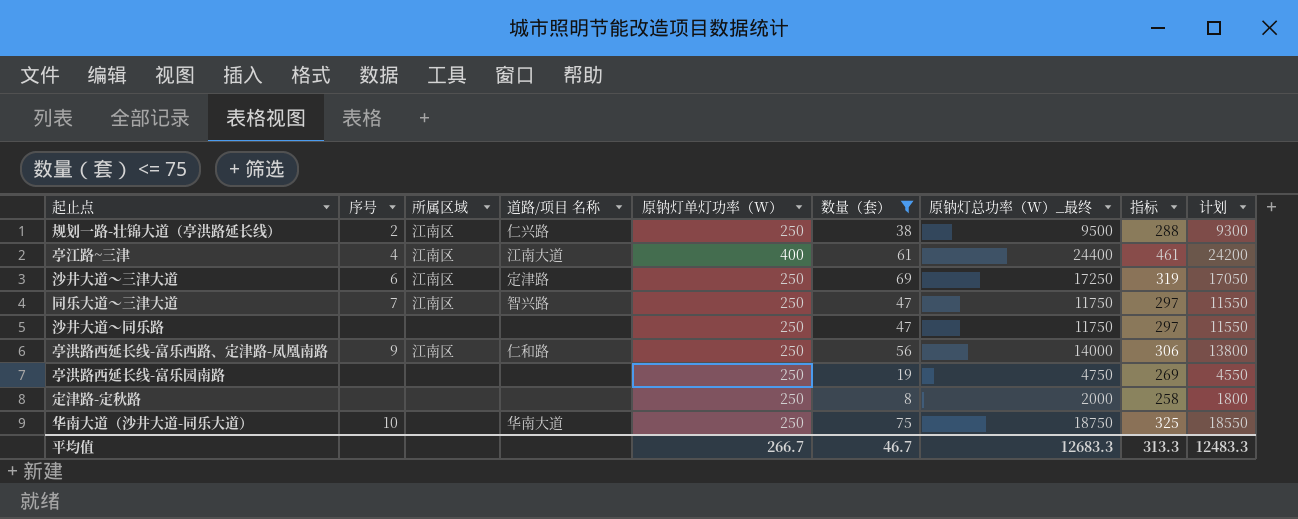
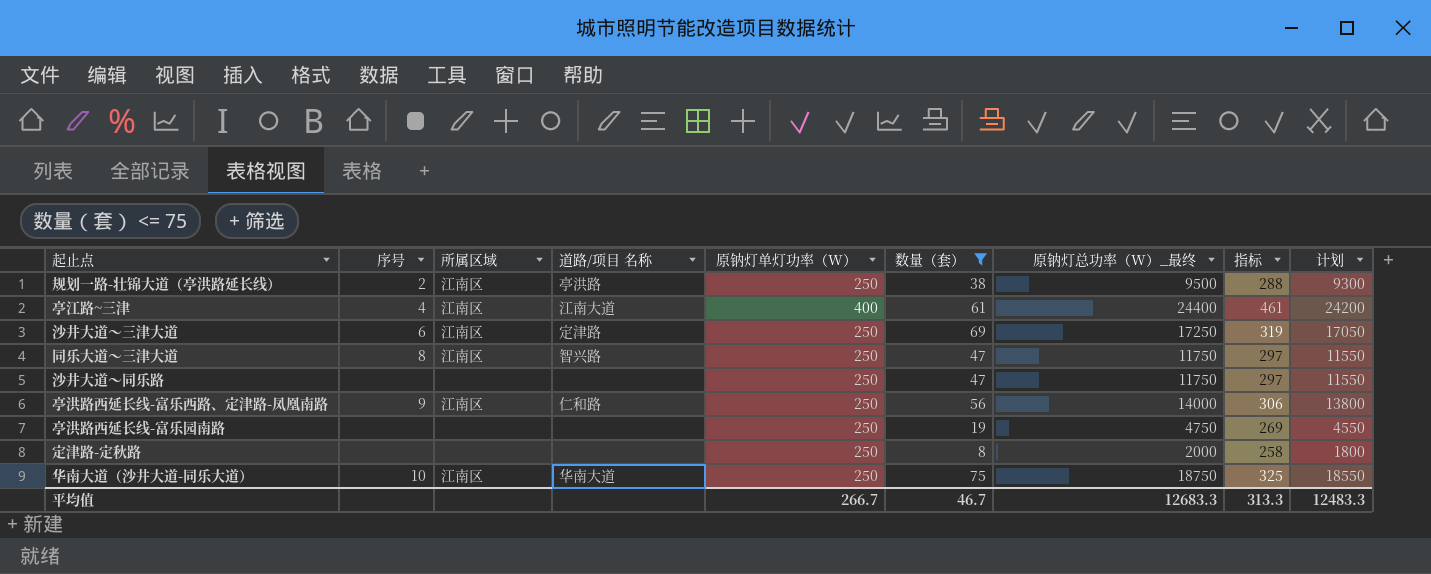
规划一路-壮锦大道（亭洪路延长线） | 道路/项目 名称: 仁兴路 -> 亭洪路
同乐大道～三津大道 | 序号: 7 -> 8
华南大道（沙井大道-同乐大道） | 所属区域: none -> 江南区

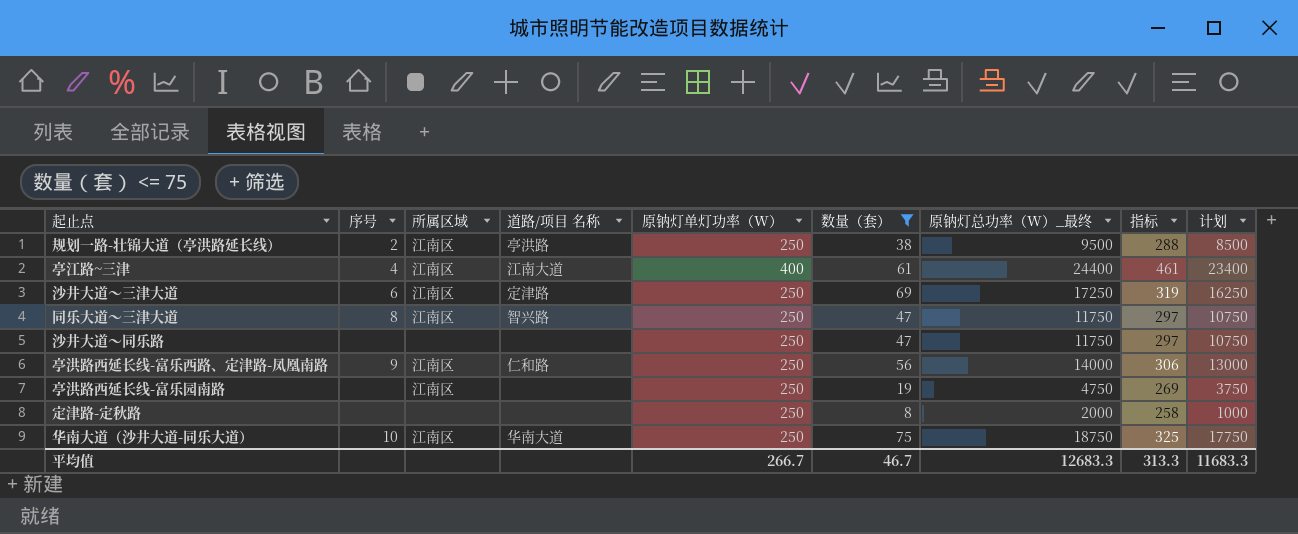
column 计划 | formula: [原钠灯总功率（W）_最终] - 200 -> [原钠灯总功率（W）_最终] - 1000
亭洪路西延长线-富乐园南路 | 所属区域: none -> 江南区
平均值 | 计划: 12483.3 -> 11683.3

